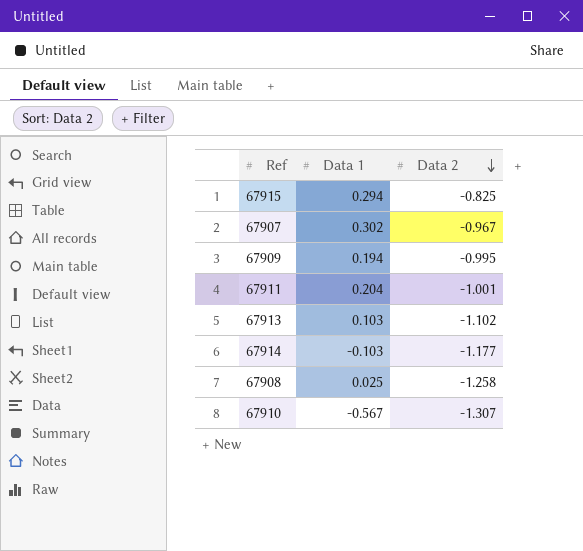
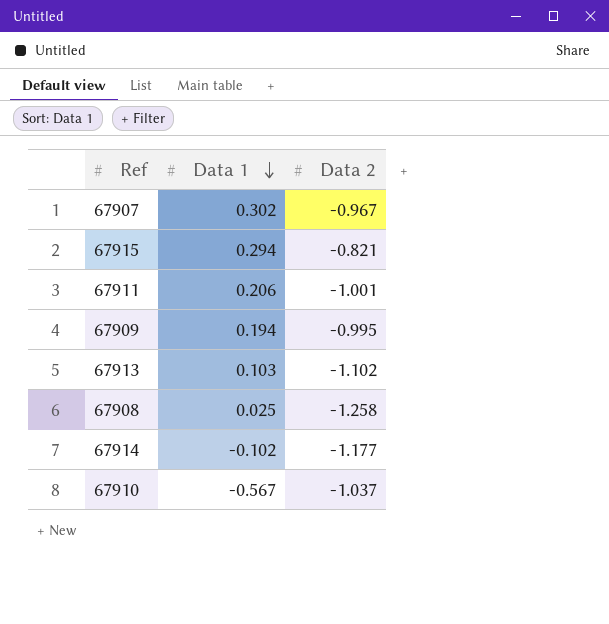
row order: Data 2 descending -> Data 1 descending
67915 | Data 2: -0.825 -> -0.821
67911 | Data 1: 0.204 -> 0.206
67914 | Data 1: -0.103 -> -0.102
67910 | Data 2: -1.307 -> -1.037

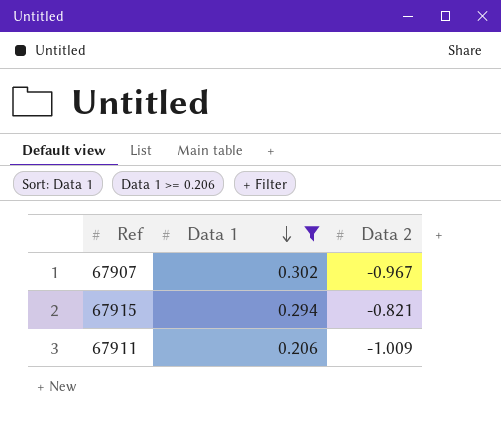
filter: none -> Data 1 >= 0.206
67911 | Data 2: -1.001 -> -1.009

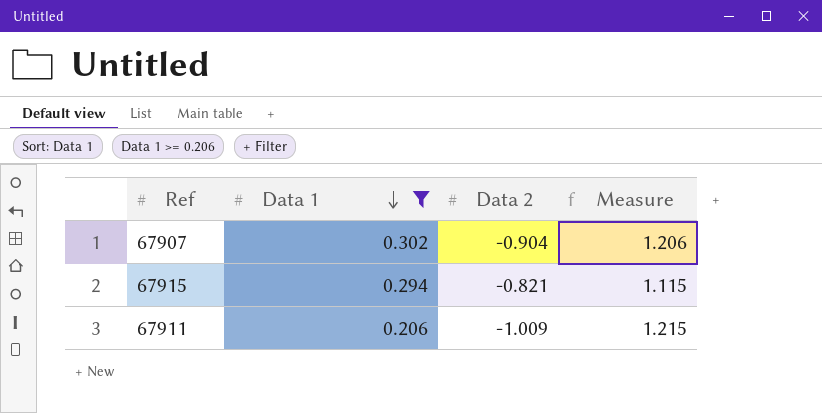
column Measure | formula: none -> [Data 1] - [Data 2]
67907 | Data 2: -0.967 -> -0.904

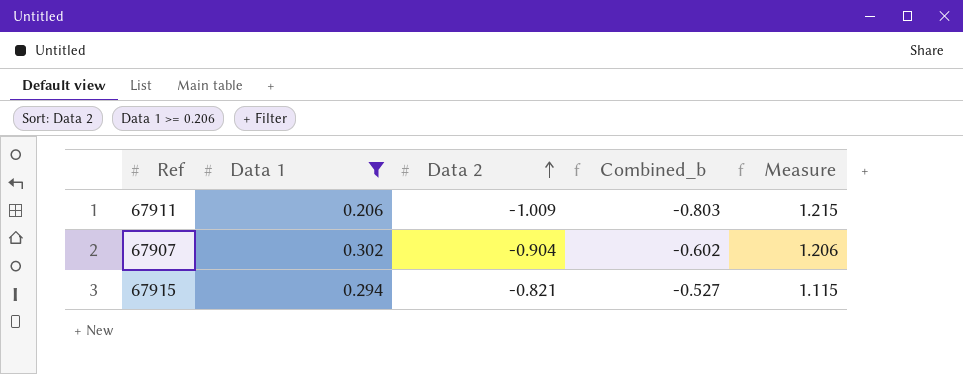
row order: Data 1 descending -> Data 2 ascending
column Combined_b | formula: none -> [Data 1] + [Data 2]

